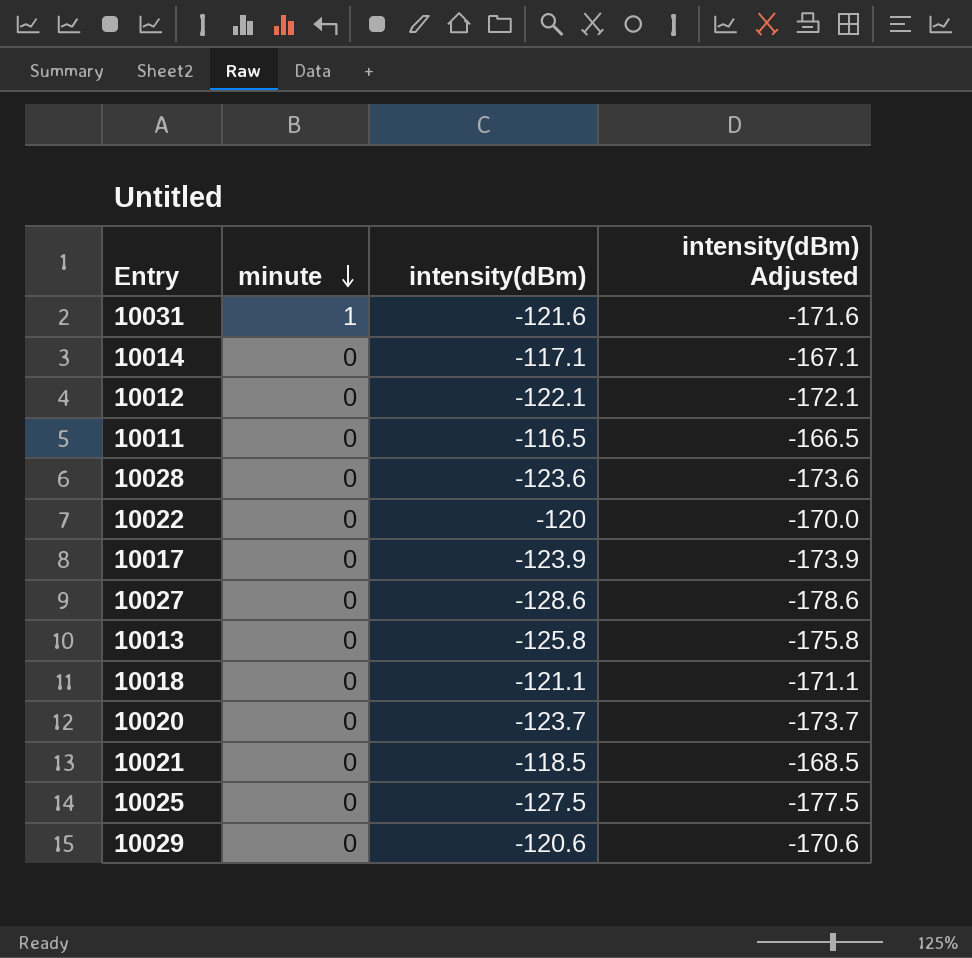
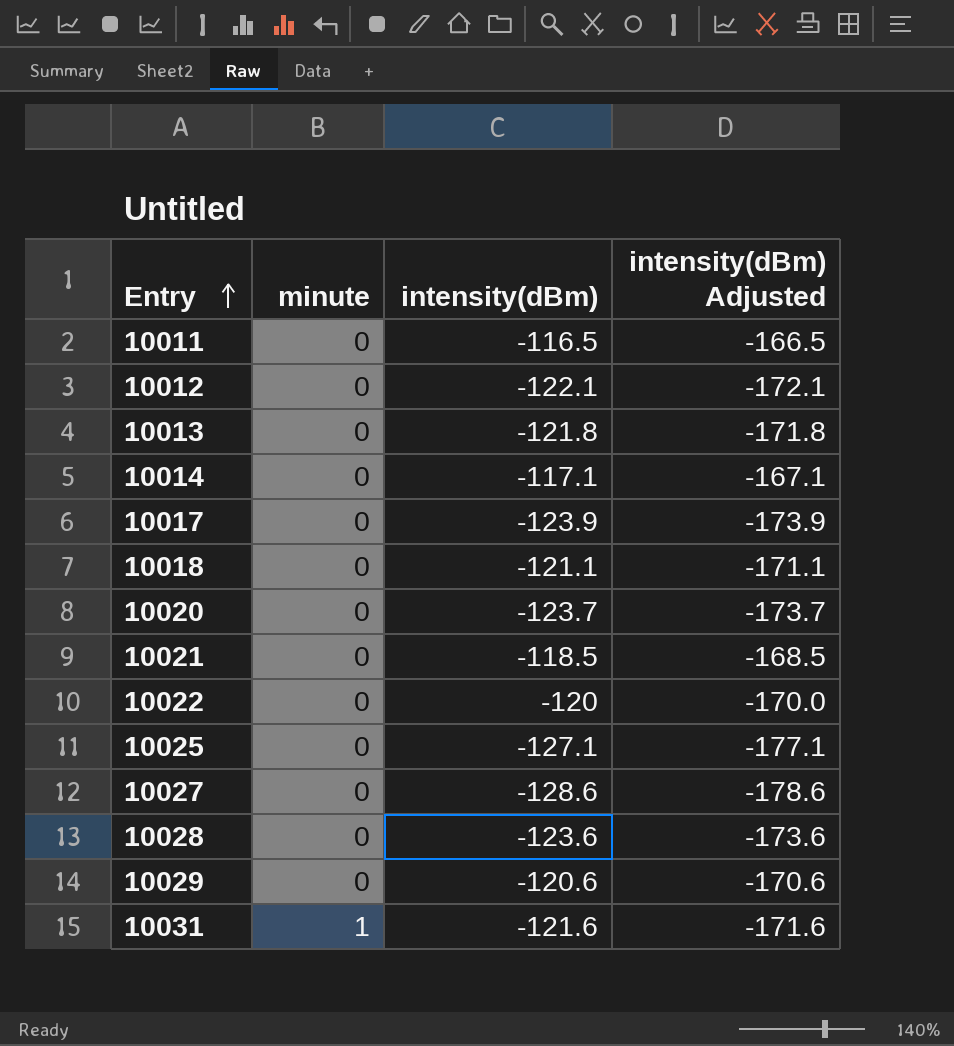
row order: minute descending -> Entry ascending
10013 | intensity(dBm): -125.8 -> -121.8
10013 | intensity(dBm) Adjusted: -175.8 -> -171.8
10025 | intensity(dBm): -127.5 -> -127.1
10025 | intensity(dBm) Adjusted: -177.5 -> -177.1

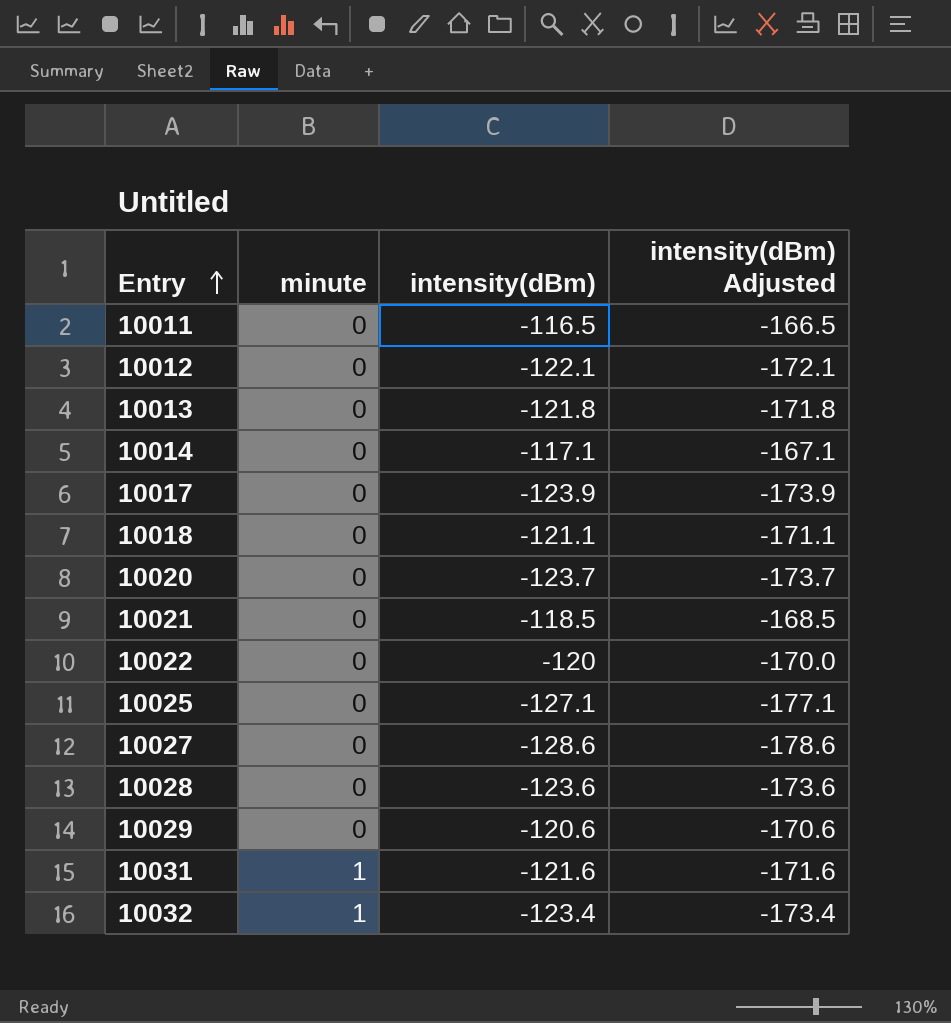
row 10032: none -> 1 | -123.4 | -173.4

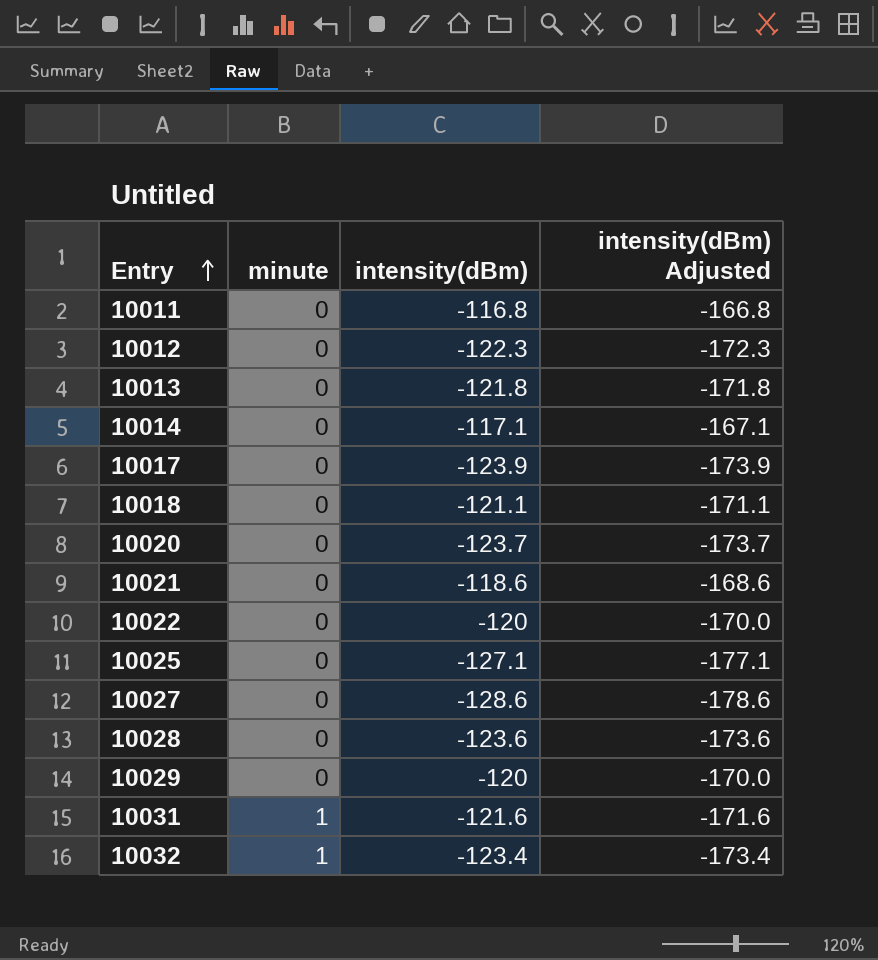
10011 | intensity(dBm): -116.5 -> -116.8
10011 | intensity(dBm) Adjusted: -166.5 -> -166.8
10012 | intensity(dBm): -122.1 -> -122.3
10012 | intensity(dBm) Adjusted: -172.1 -> -172.3
10021 | intensity(dBm): -118.5 -> -118.6
10021 | intensity(dBm) Adjusted: -168.5 -> -168.6
10029 | intensity(dBm): -120.6 -> -120
10029 | intensity(dBm) Adjusted: -170.6 -> -170.0

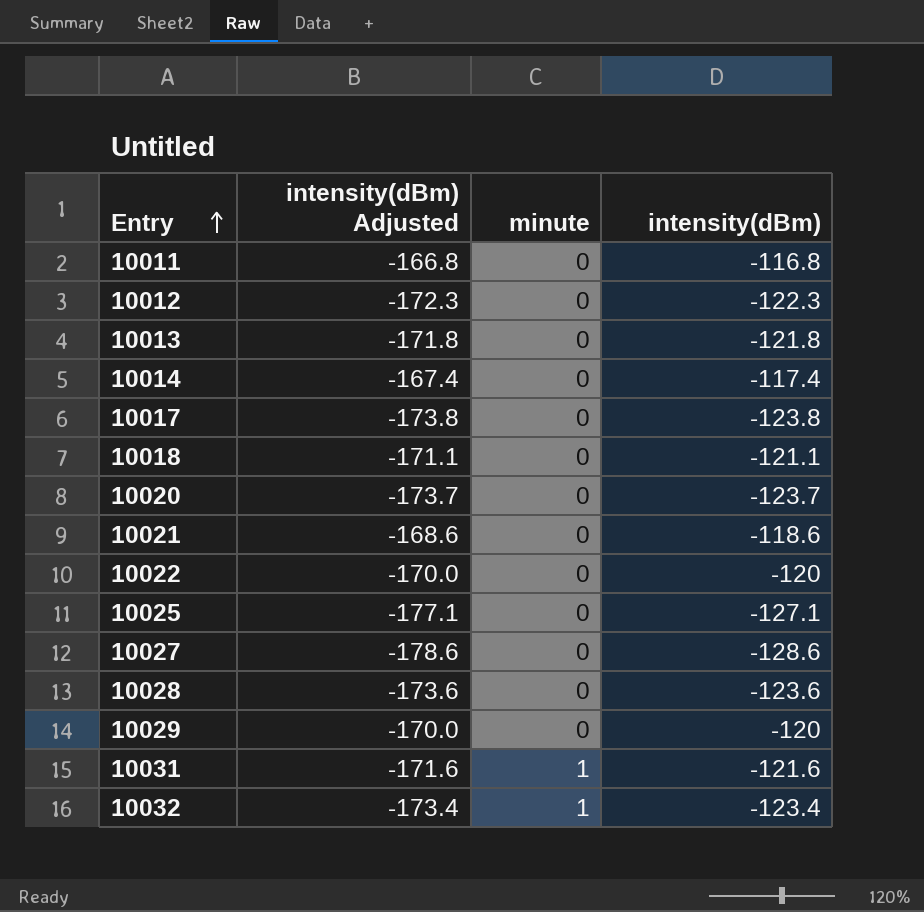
column intensity(dBm) Adjusted | position: 4 -> 2
10014 | intensity(dBm) Adjusted: -167.1 -> -167.4
10014 | intensity(dBm): -117.1 -> -117.4
10017 | intensity(dBm) Adjusted: -173.9 -> -173.8
10017 | intensity(dBm): -123.9 -> -123.8

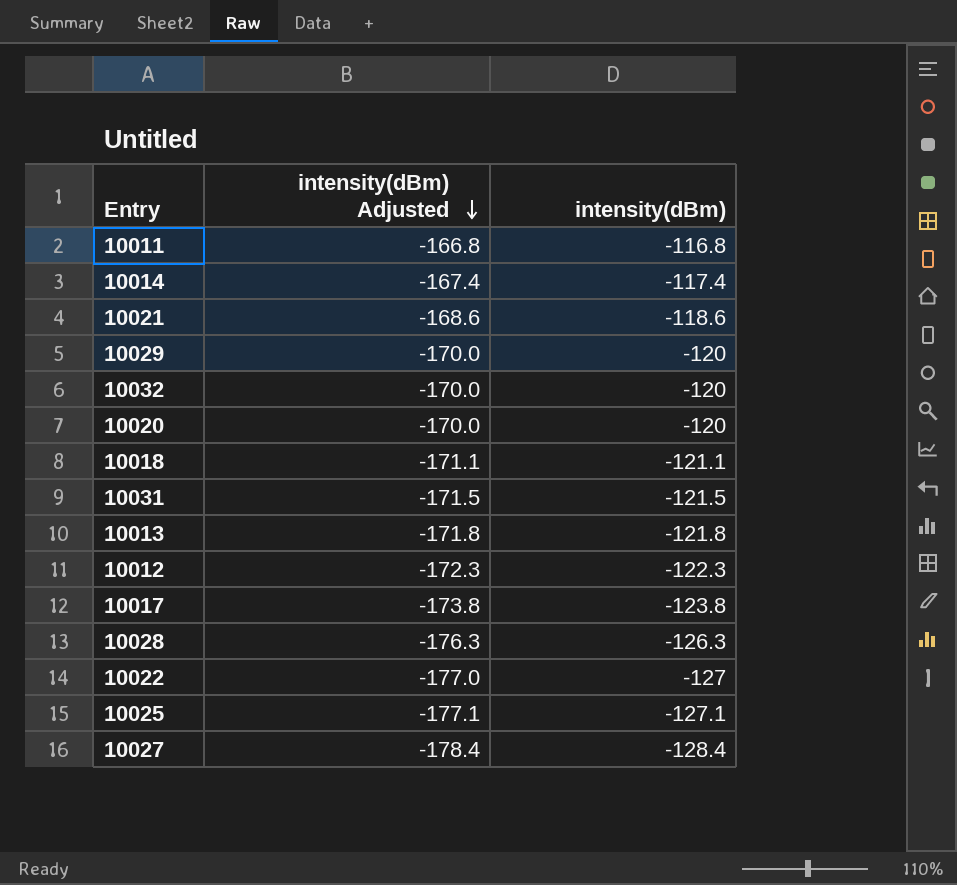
row order: Entry ascending -> intensity(dBm) Adjusted descending
column minute | position: 3 -> none
10032 | intensity(dBm) Adjusted: -173.4 -> -170.0
10032 | intensity(dBm): -123.4 -> -120
10020 | intensity(dBm) Adjusted: -173.7 -> -170.0
10020 | intensity(dBm): -123.7 -> -120
10031 | intensity(dBm) Adjusted: -171.6 -> -171.5
10031 | intensity(dBm): -121.6 -> -121.5
10028 | intensity(dBm) Adjusted: -173.6 -> -176.3
10028 | intensity(dBm): -123.6 -> -126.3
10022 | intensity(dBm) Adjusted: -170.0 -> -177.0
10022 | intensity(dBm): -120 -> -127
10027 | intensity(dBm) Adjusted: -178.6 -> -178.4
10027 | intensity(dBm): -128.6 -> -128.4

